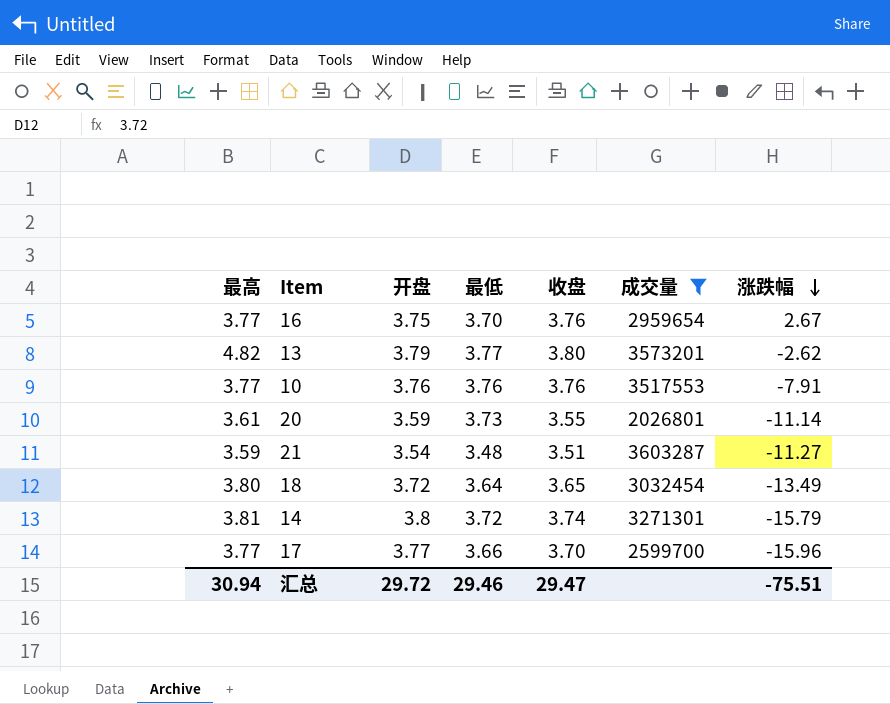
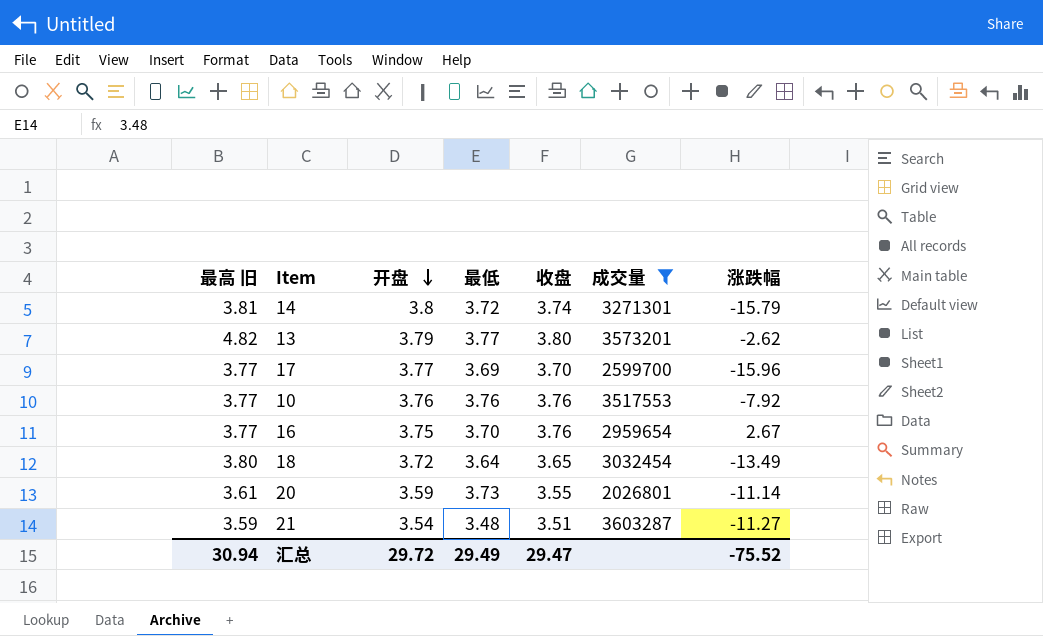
row order: 涨跌幅 descending -> 开盘 descending
column name: 最高 -> 最高 旧
17 | 最低: 3.66 -> 3.69
10 | 涨跌幅: -7.91 -> -7.92
汇总 | 最低: 29.46 -> 29.49
汇总 | 涨跌幅: -75.51 -> -75.52

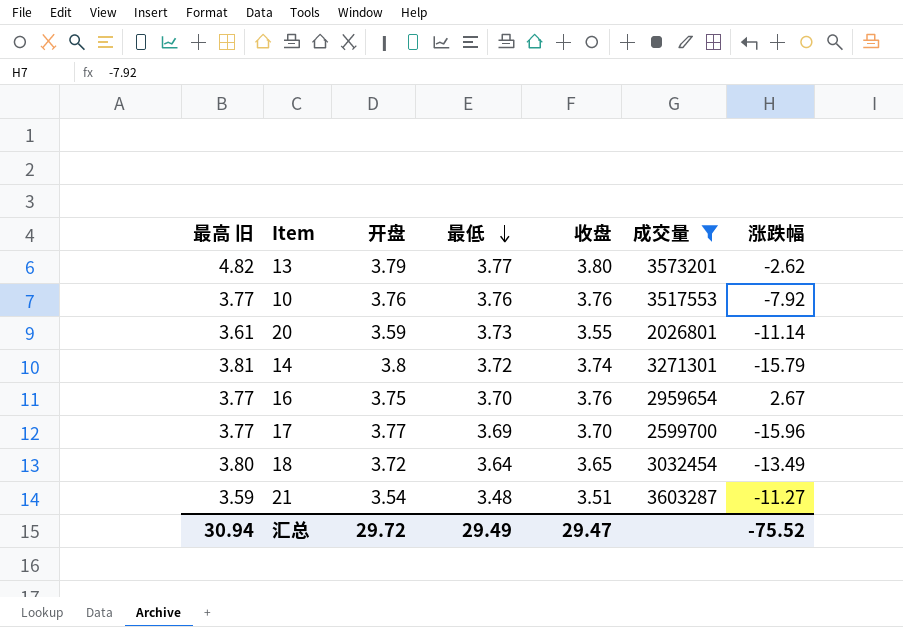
row order: 开盘 descending -> 最低 descending

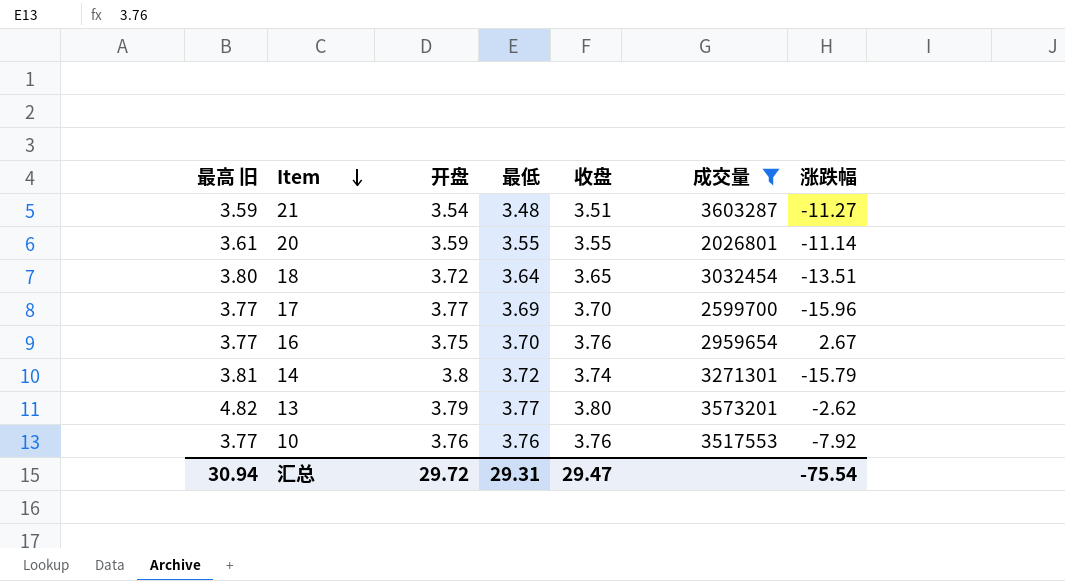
row order: 最低 descending -> Item descending
20 | 最低: 3.73 -> 3.55
18 | 涨跌幅: -13.49 -> -13.51
汇总 | 最低: 29.49 -> 29.31
汇总 | 涨跌幅: -75.52 -> -75.54

